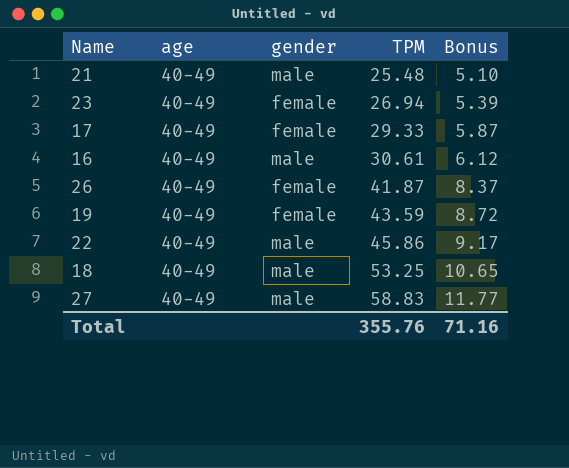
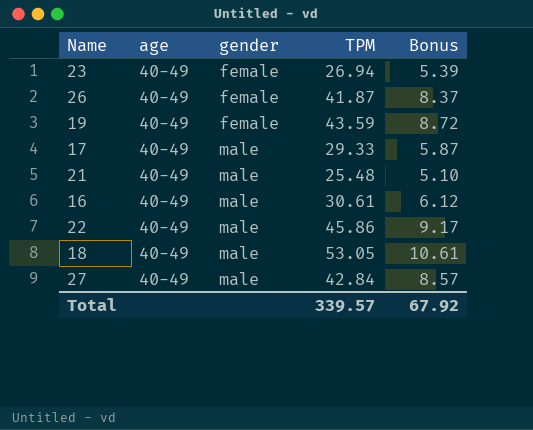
row order: TPM ascending -> gender ascending
17 | gender: female -> male
18 | TPM: 53.25 -> 53.05
18 | Bonus: 10.65 -> 10.61
27 | TPM: 58.83 -> 42.84
27 | Bonus: 11.77 -> 8.57
Total | TPM: 355.76 -> 339.57
Total | Bonus: 71.16 -> 67.92

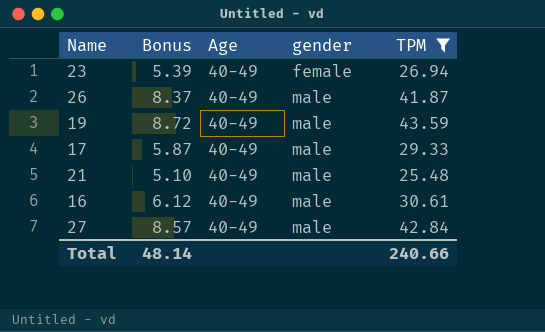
filter: none -> TPM <= 43.59
column Bonus | position: 5 -> 2
column name: age -> Age
26 | gender: female -> male
19 | gender: female -> male
Total | Bonus: 67.92 -> 48.14
Total | TPM: 339.57 -> 240.66

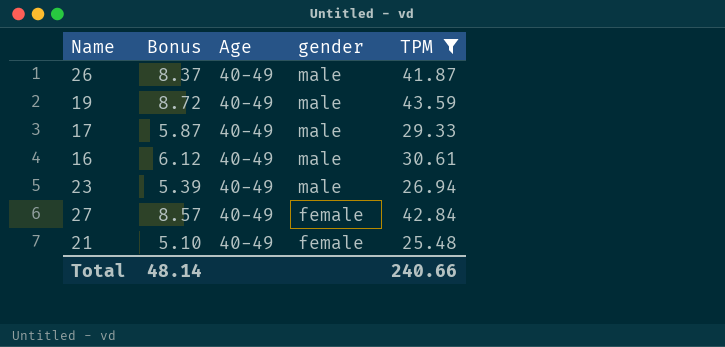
row order: gender ascending -> gender descending
23 | gender: female -> male
27 | gender: male -> female
21 | gender: male -> female

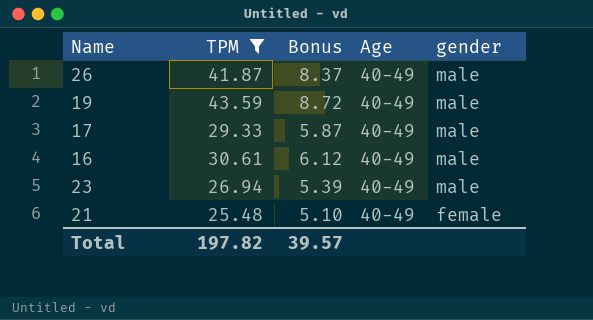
column TPM | position: 5 -> 2
row 27: 8.57 | 40-49 | female | 42.84 -> none
Total | TPM: 240.66 -> 197.82
Total | Bonus: 48.14 -> 39.57

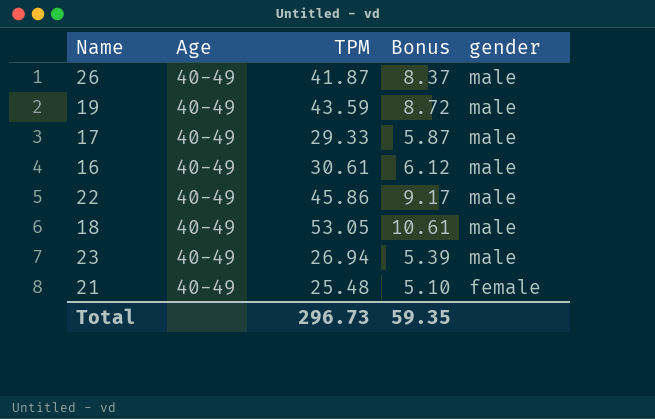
filter: TPM <= 43.59 -> none
column Age | position: 4 -> 2
Total | TPM: 197.82 -> 296.73
Total | Bonus: 39.57 -> 59.35

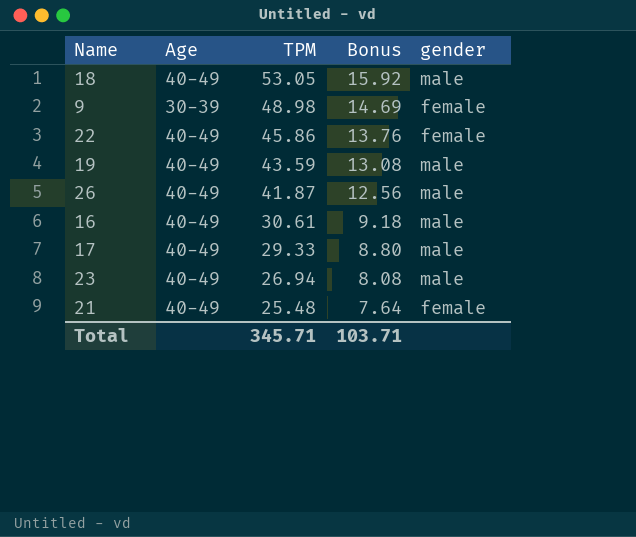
row order: gender descending -> TPM descending
column Bonus | formula: [TPM] * 0.2 -> [TPM] * 0.3
row 9: none -> 30-39 | 48.98 | 14.69 | female
22 | gender: male -> female
Total | TPM: 296.73 -> 345.71
Total | Bonus: 59.35 -> 103.71

